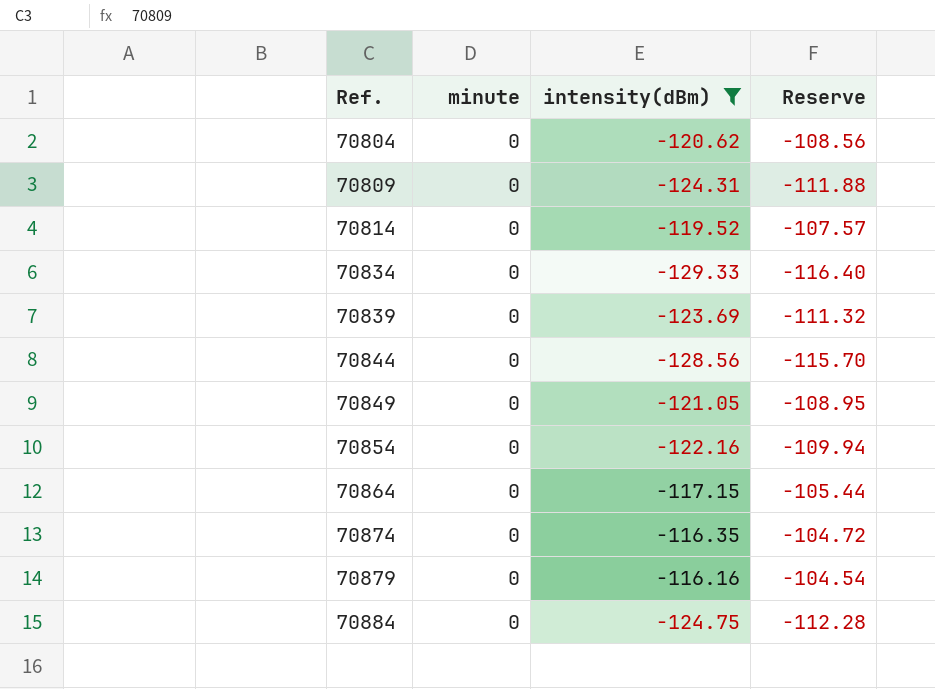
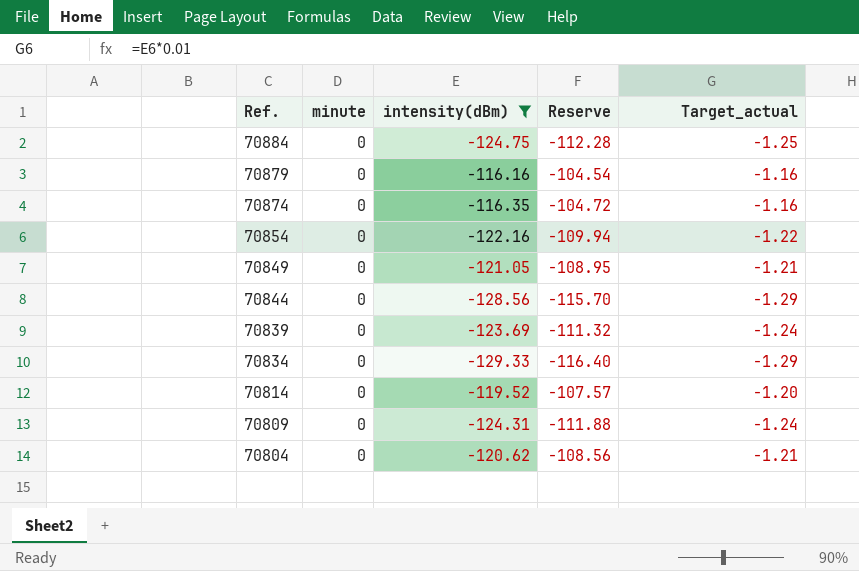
row order: Ref. ascending -> Ref. descending
column Target_actual | formula: none -> [intensity(dBm)] * 0.01
row 70864: 0 | -117.15 | -105.44 -> none

